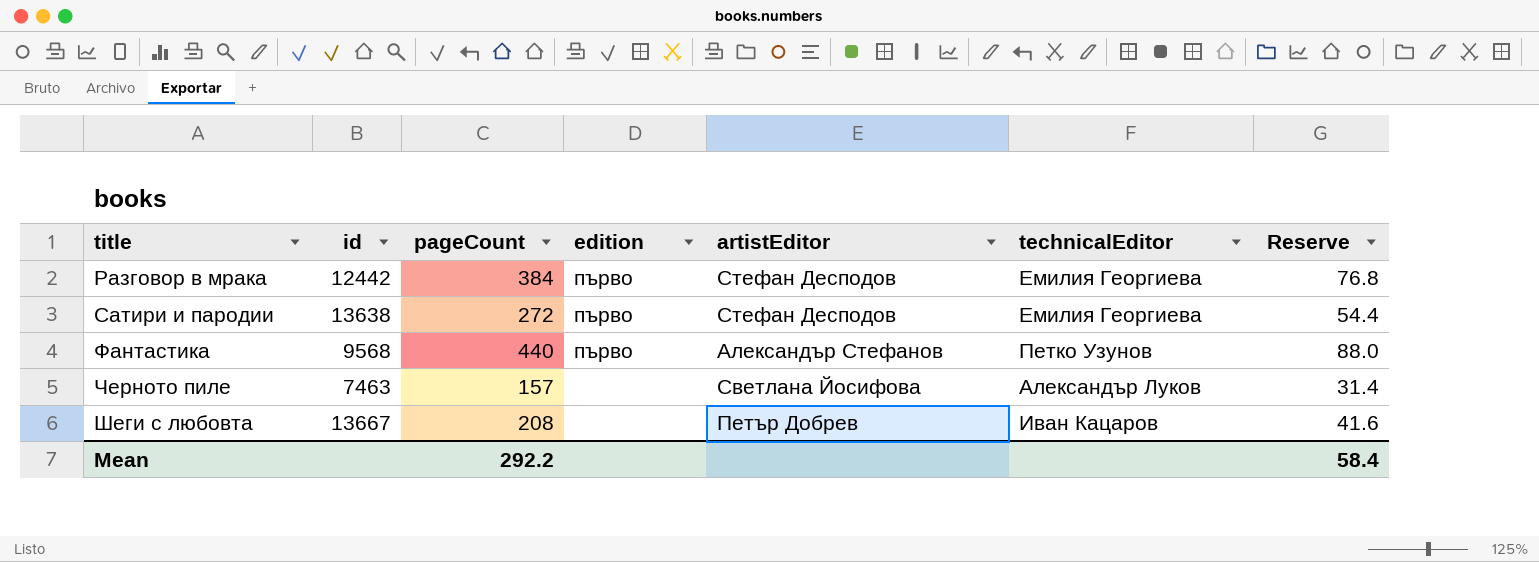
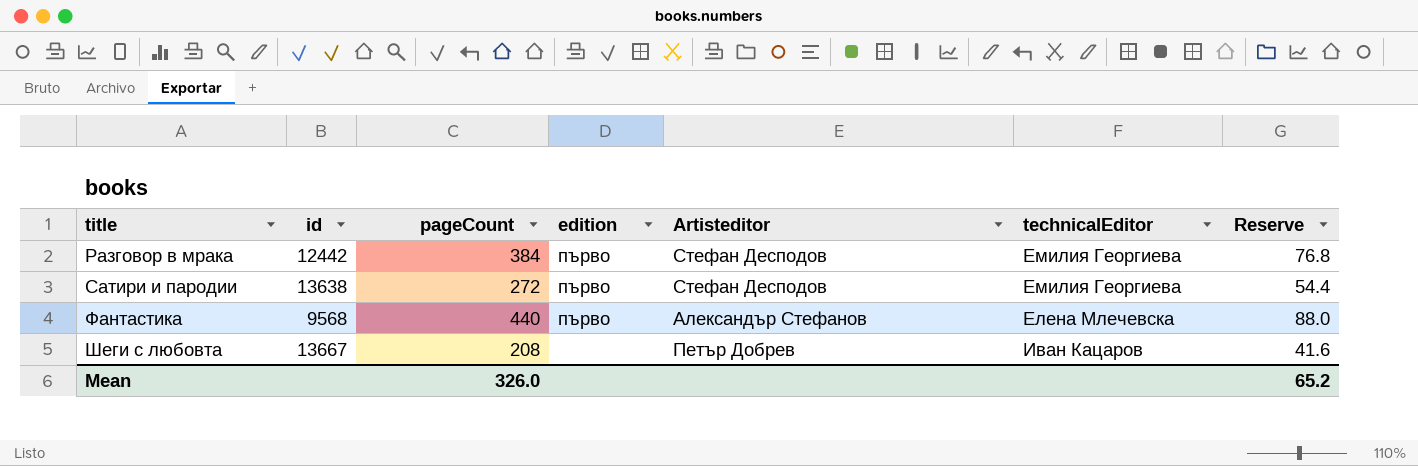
column name: artistEditor -> Artisteditor
row Черното пиле: 7463 | 157 | none | Светлана Йосифова | Александър Луков | 31.4 -> none
Фантастика | technicalEditor: Петко Узунов -> Елена Млечевска
Mean | pageCount: 292.2 -> 326.0
Mean | Reserve: 58.4 -> 65.2

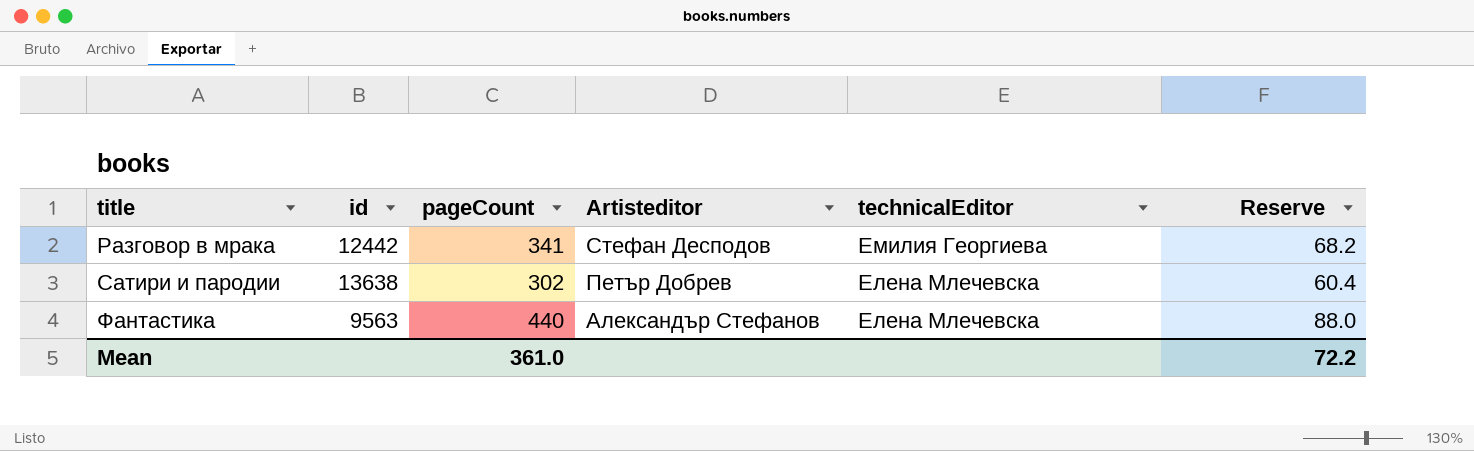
column edition | position: 4 -> none
row Шеги с любовта: 13667 | 208 | none | Петър Добрев | Иван Кацаров | 41.6 -> none
Разговор в мрака | pageCount: 384 -> 341
Разговор в мрака | Reserve: 76.8 -> 68.2
Сатири и пародии | pageCount: 272 -> 302
Сатири и пародии | Artisteditor: Стефан Десподов -> Петър Добрев
Сатири и пародии | technicalEditor: Емилия Георгиева -> Елена Млечевска
Сатири и пародии | Reserve: 54.4 -> 60.4
Фантастика | id: 9568 -> 9563
Mean | pageCount: 326.0 -> 361.0
Mean | Reserve: 65.2 -> 72.2

